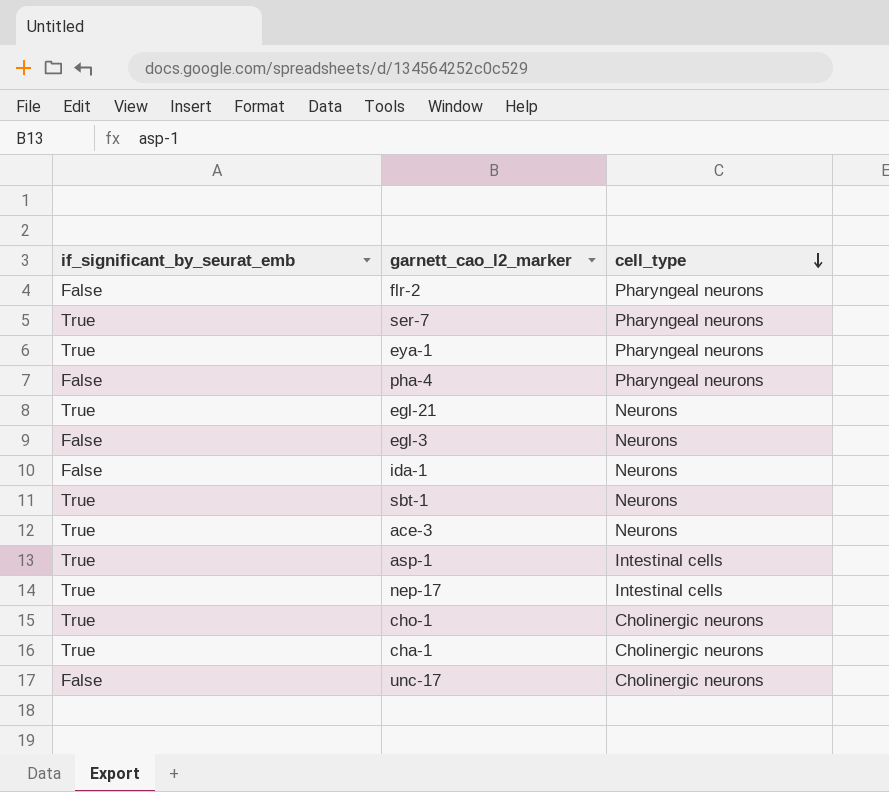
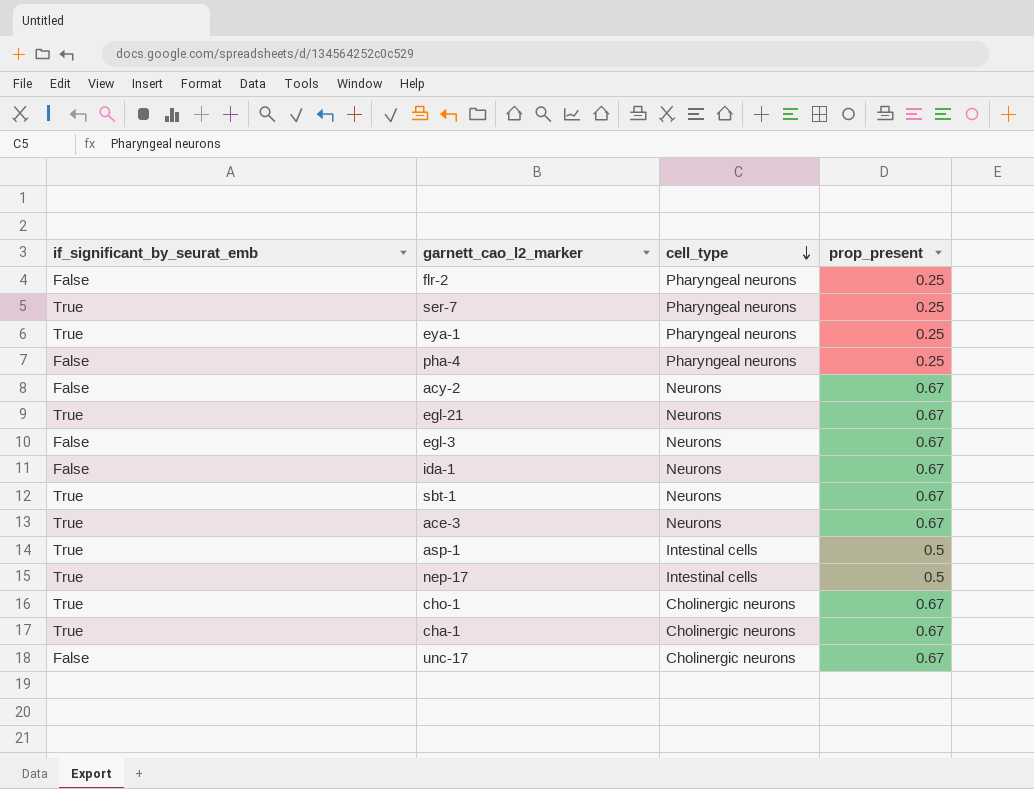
column prop_present | position: none -> 4
row acy-2: none -> False | Neurons | 0.67

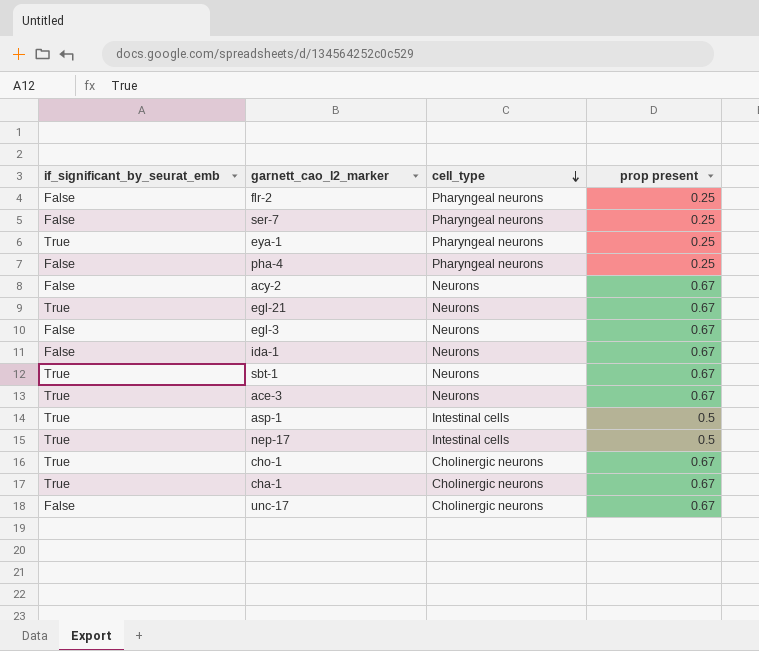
column name: prop_present -> prop present
ser-7 | if_significant_by_seurat_emb: True -> False

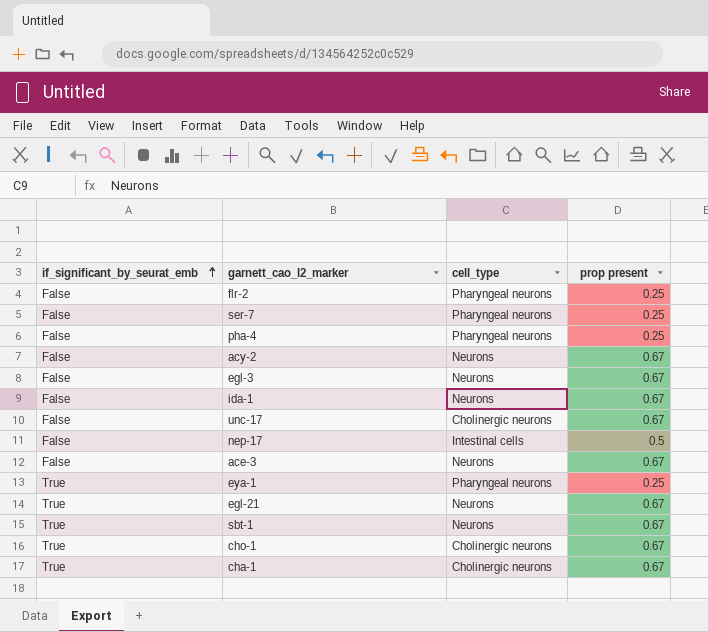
row order: cell_type descending -> if_significant_by_seurat_emb ascending
row asp-1: True | Intestinal cells | 0.5 -> none
nep-17 | if_significant_by_seurat_emb: True -> False
ace-3 | if_significant_by_seurat_emb: True -> False

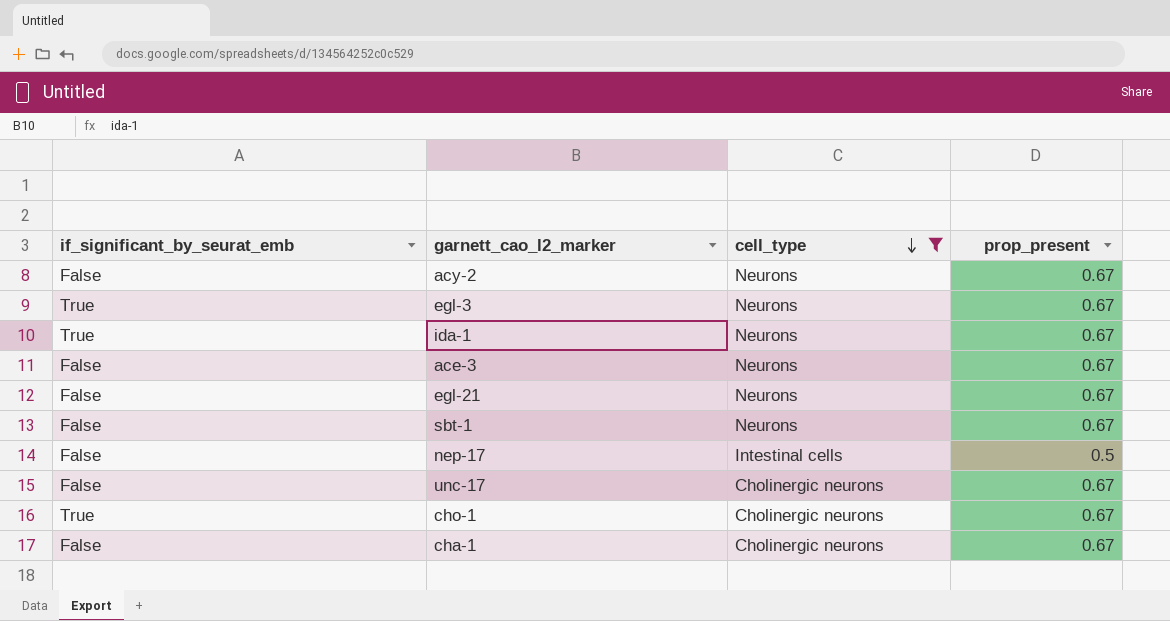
filter: none -> cell_type != Pharyngeal neurons
row order: if_significant_by_seurat_emb ascending -> cell_type descending
column name: prop present -> prop_present
egl-3 | if_significant_by_seurat_emb: False -> True
ida-1 | if_significant_by_seurat_emb: False -> True
egl-21 | if_significant_by_seurat_emb: True -> False
sbt-1 | if_significant_by_seurat_emb: True -> False
cha-1 | if_significant_by_seurat_emb: True -> False

